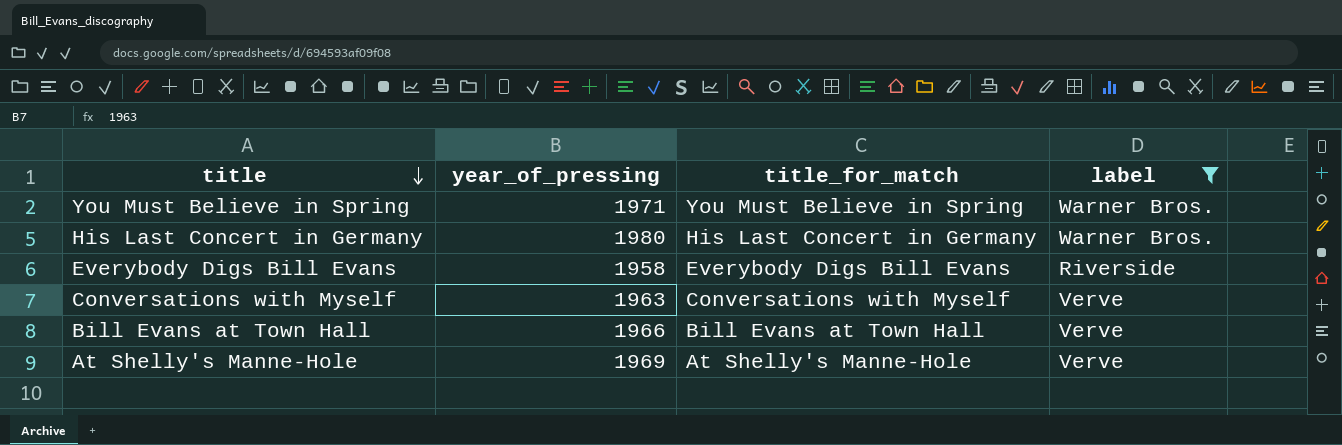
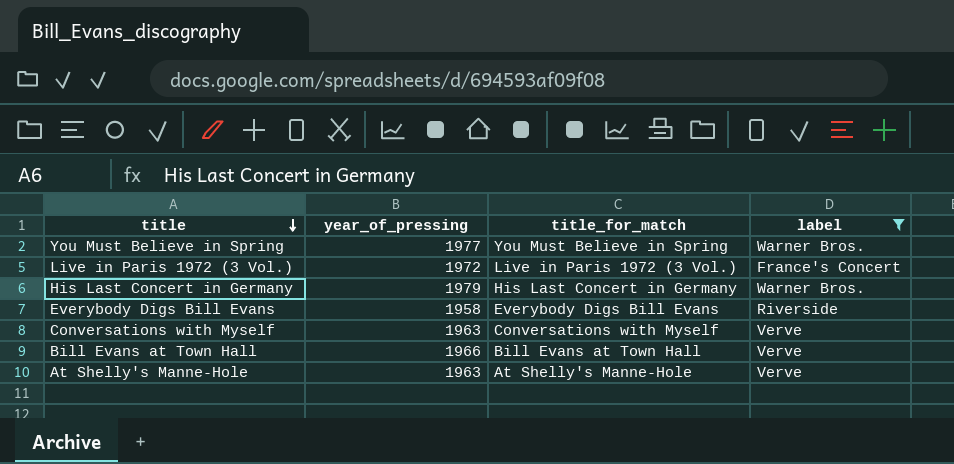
You Must Believe in Spring | year_of_pressing: 1971 -> 1977
row Live in Paris 1972 (3 Vol.): none -> 1972 | Live in Paris 1972 (3 Vol.) | France's Concert
His Last Concert in Germany | year_of_pressing: 1980 -> 1979
At Shelly's Manne-Hole | year_of_pressing: 1969 -> 1963

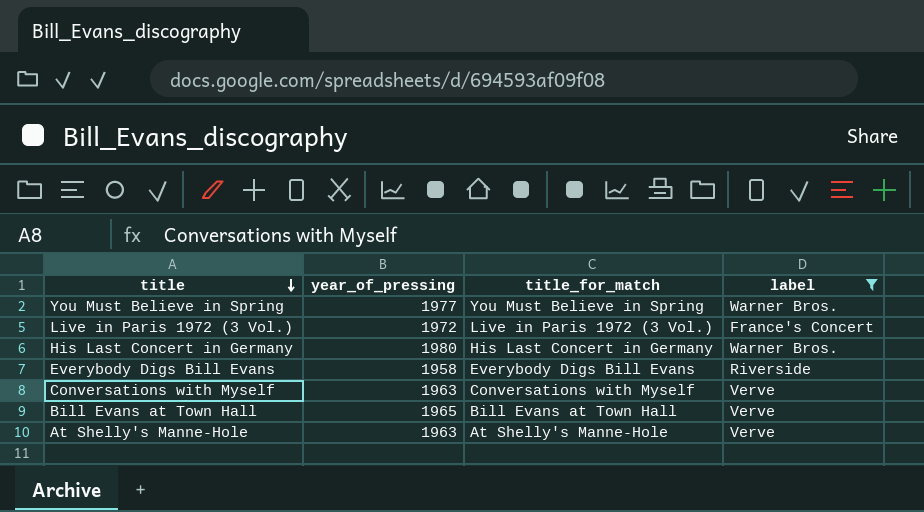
His Last Concert in Germany | year_of_pressing: 1979 -> 1980
Bill Evans at Town Hall | year_of_pressing: 1966 -> 1965

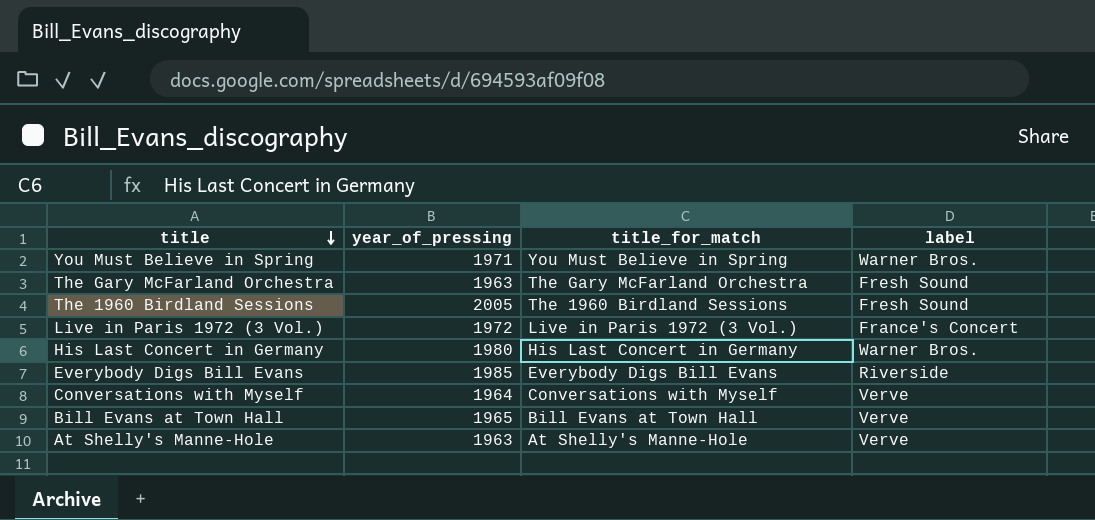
filter: label != Fresh Sound -> none
You Must Believe in Spring | year_of_pressing: 1977 -> 1971
Everybody Digs Bill Evans | year_of_pressing: 1958 -> 1985
Conversations with Myself | year_of_pressing: 1963 -> 1964

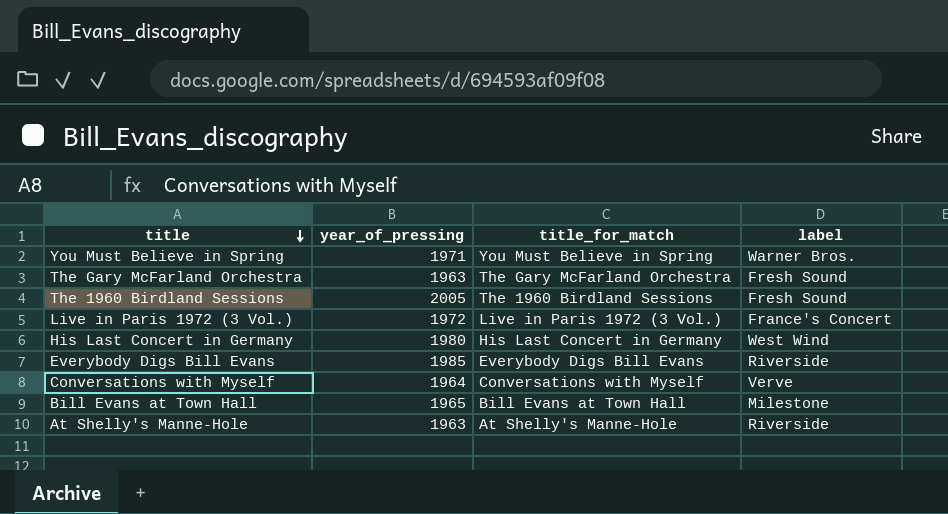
His Last Concert in Germany | label: Warner Bros. -> West Wind
Bill Evans at Town Hall | label: Verve -> Milestone
At Shelly's Manne-Hole | label: Verve -> Riverside

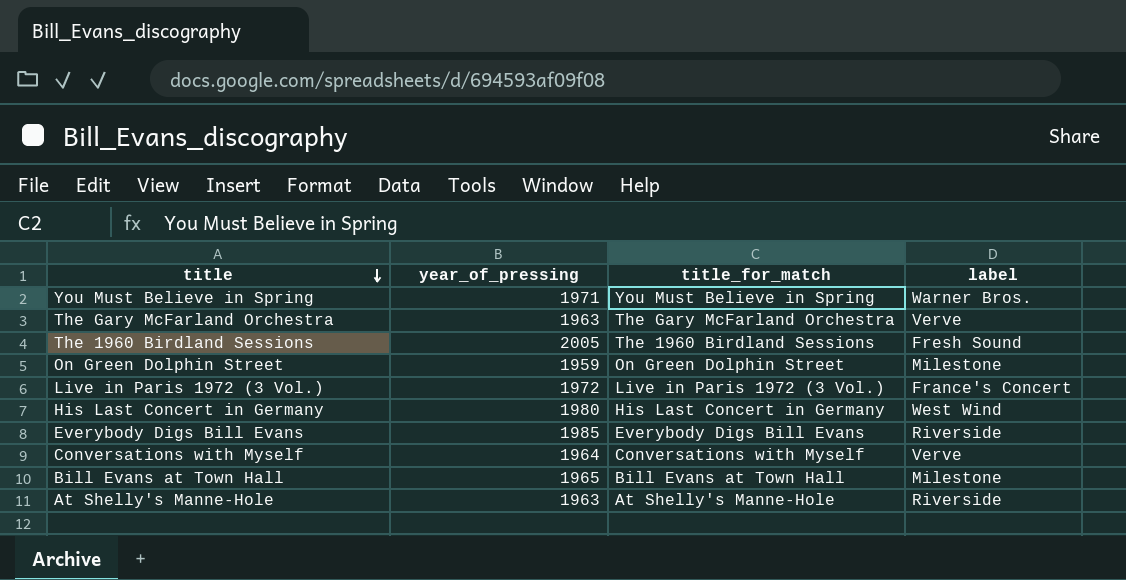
The Gary McFarland Orchestra | label: Fresh Sound -> Verve
row On Green Dolphin Street: none -> 1959 | On Green Dolphin Street | Milestone

